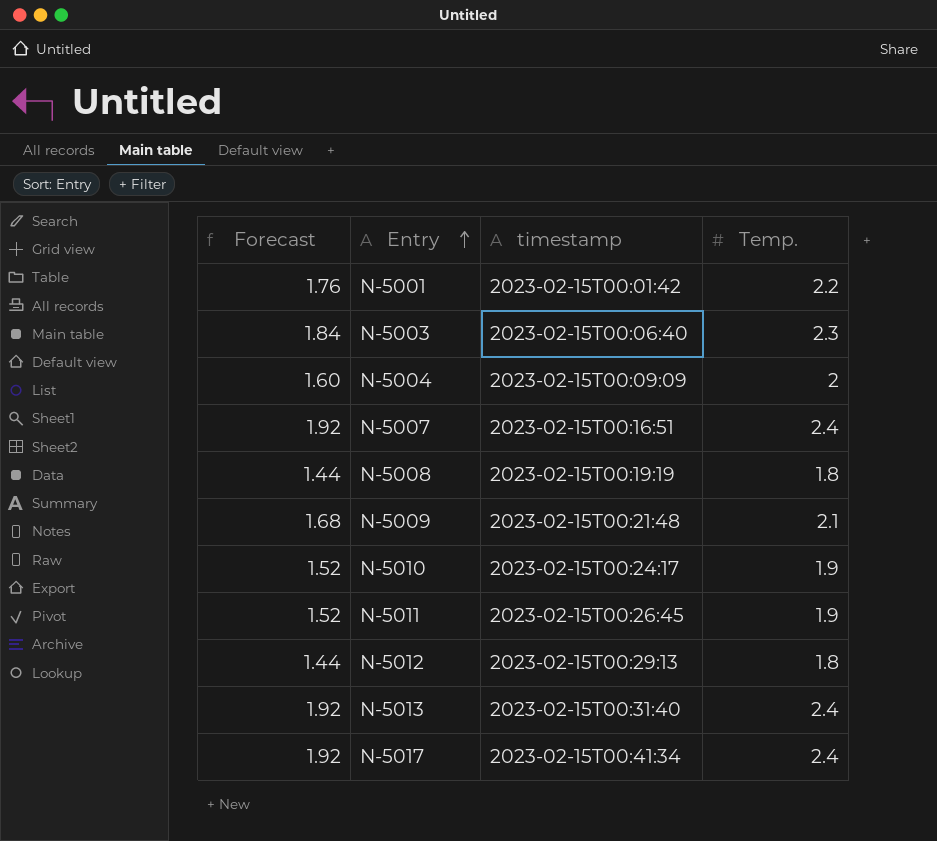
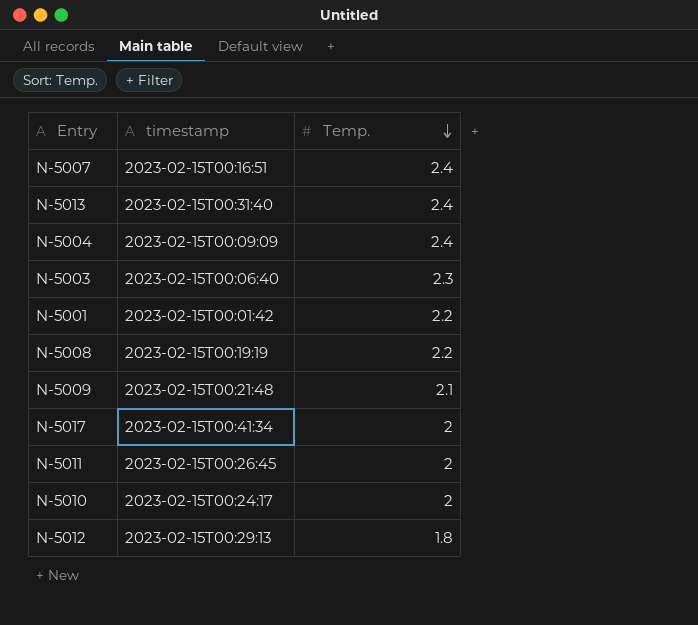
row order: Entry ascending -> Temp. descending
column Forecast | formula: [Temp.] * 0.8 -> none
N-5004 | Temp.: 2 -> 2.4
N-5008 | Temp.: 1.8 -> 2.2
N-5017 | Temp.: 2.4 -> 2
N-5011 | Temp.: 1.9 -> 2
N-5010 | Temp.: 1.9 -> 2

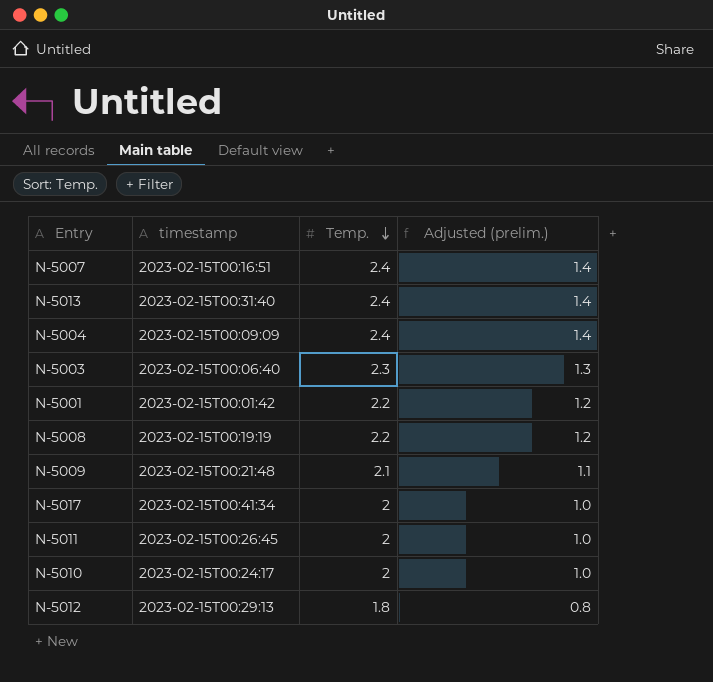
column Adjusted (prelim.) | formula: none -> [Temp.] - 1

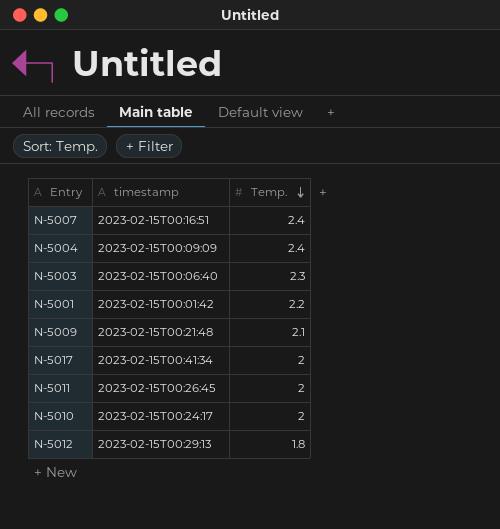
column Adjusted (prelim.) | formula: [Temp.] - 1 -> none
row N-5013: 2023-02-15T00:31:40 | 2.4 | 1.4 -> none
row N-5008: 2023-02-15T00:19:19 | 2.2 | 1.2 -> none

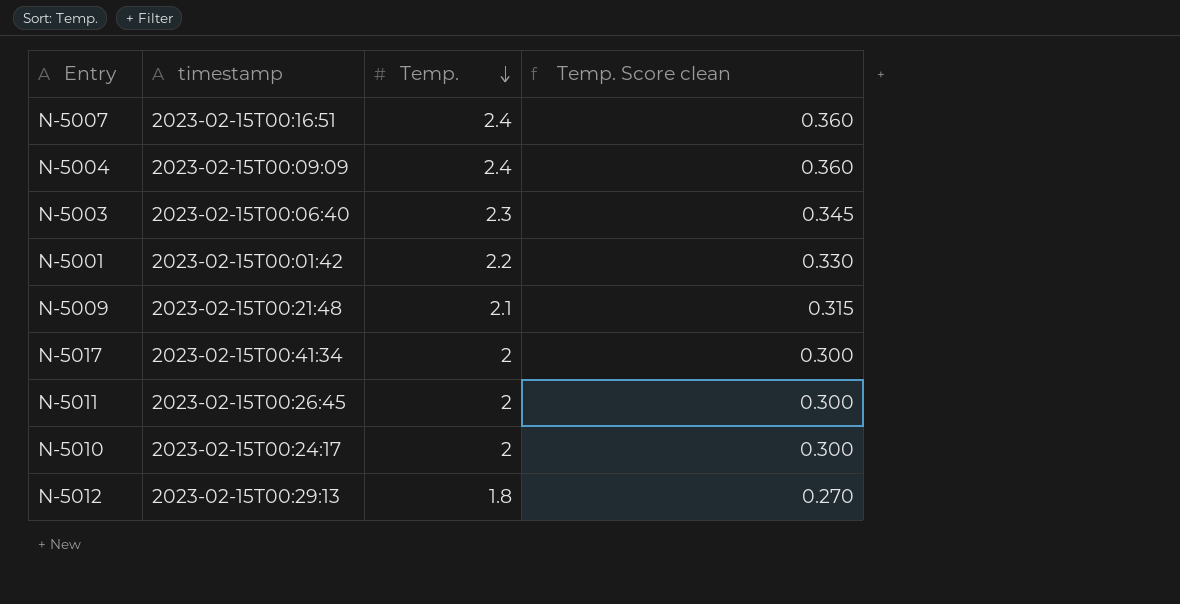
column Temp. Score clean | formula: none -> [Temp.] * 0.15

